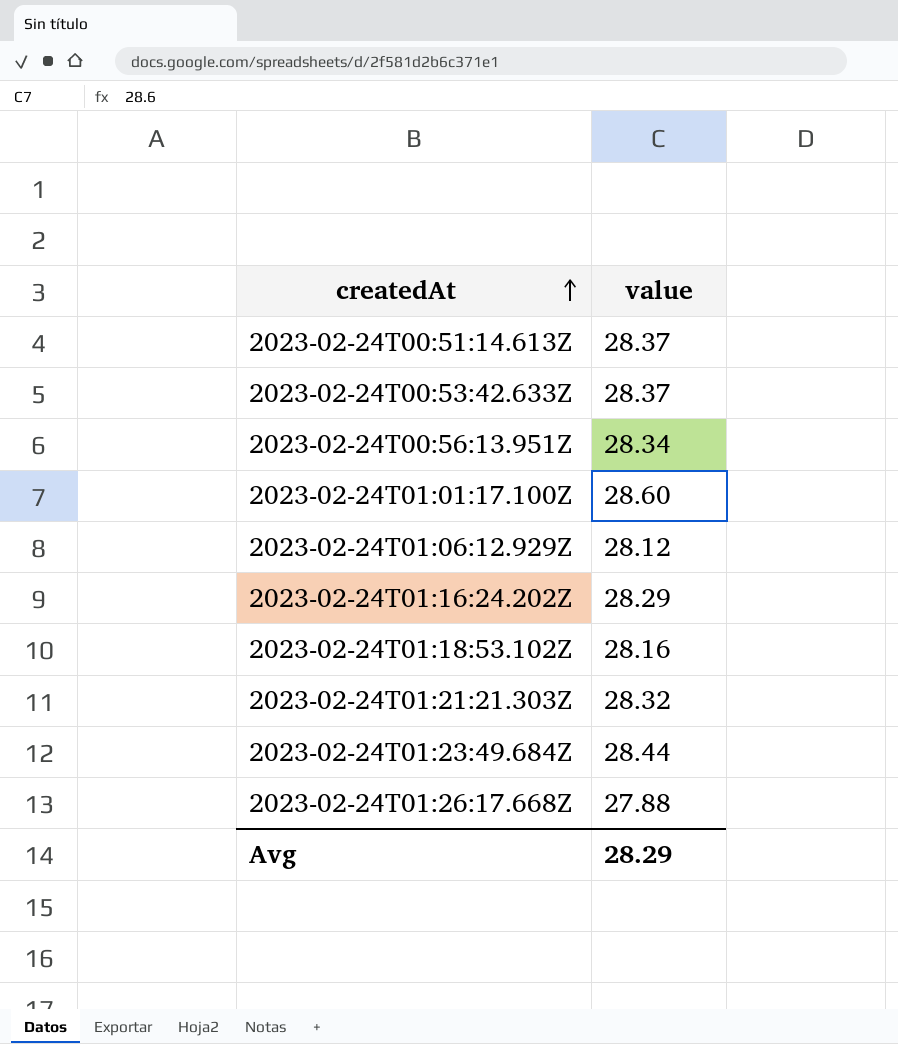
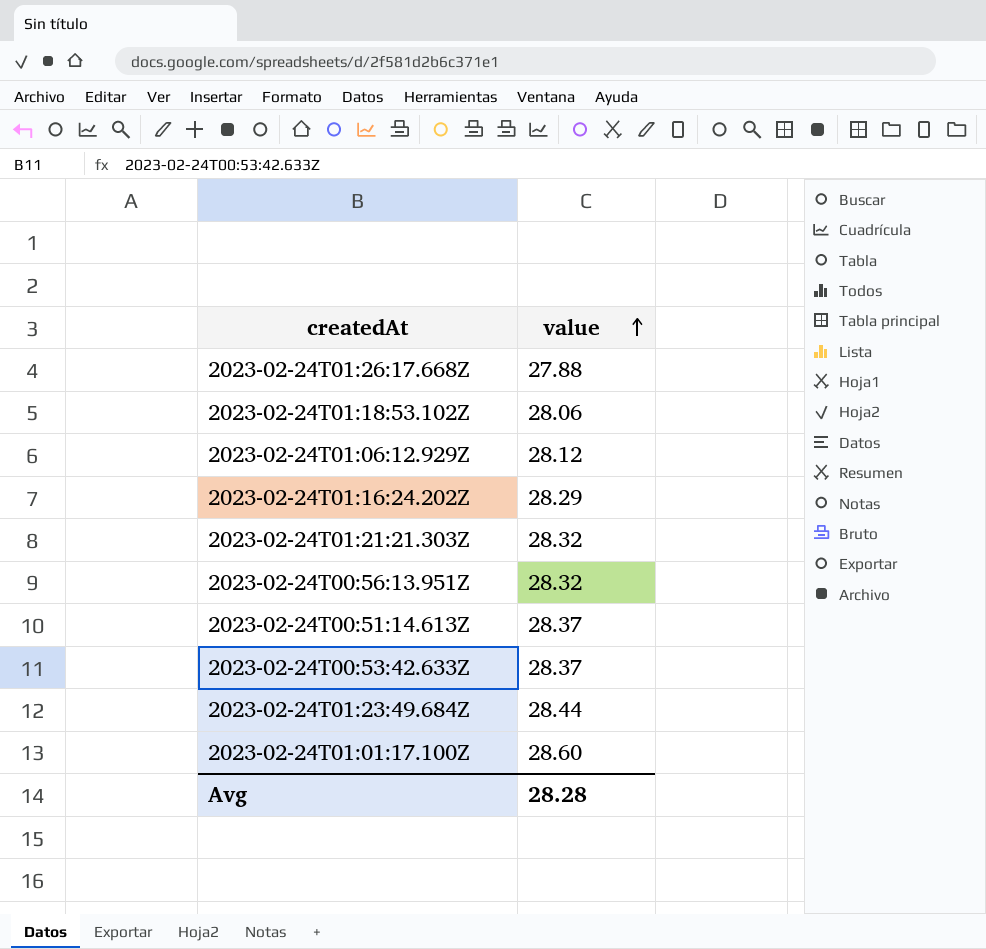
row order: createdAt ascending -> value ascending
2023-02-24T01:18:53.102Z | value: 28.16 -> 28.06
2023-02-24T00:56:13.951Z | value: 28.34 -> 28.32
Avg | value: 28.29 -> 28.28

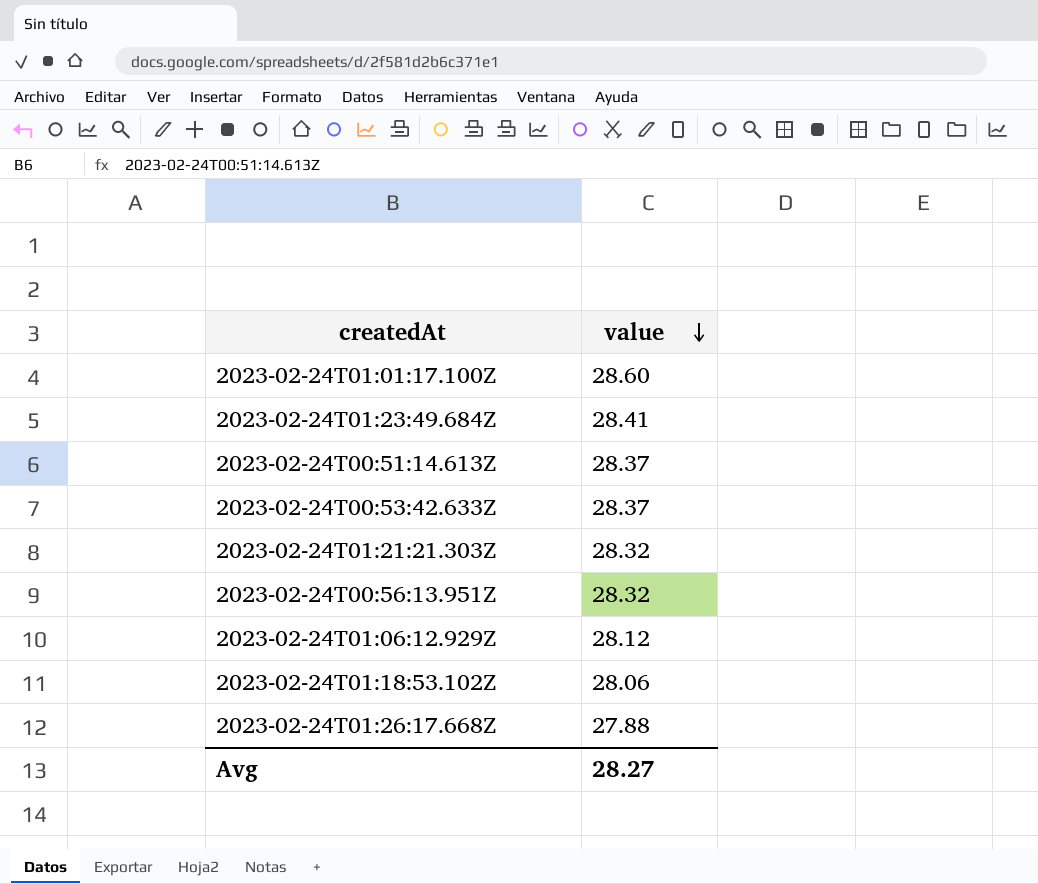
row order: value ascending -> value descending
row 2023-02-24T01:16:24.202Z: 28.29 -> none
2023-02-24T01:23:49.684Z | value: 28.44 -> 28.41
Avg | value: 28.28 -> 28.27

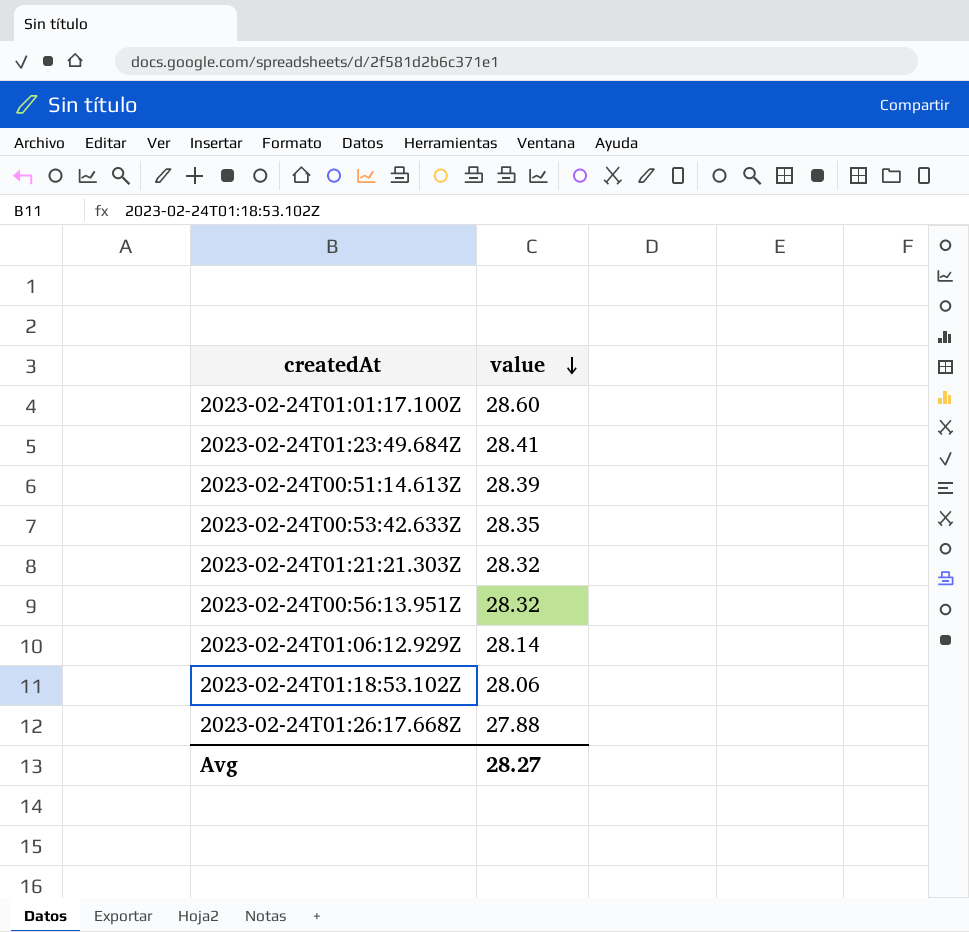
2023-02-24T00:51:14.613Z | value: 28.37 -> 28.39
2023-02-24T00:53:42.633Z | value: 28.37 -> 28.35
2023-02-24T01:06:12.929Z | value: 28.12 -> 28.14

